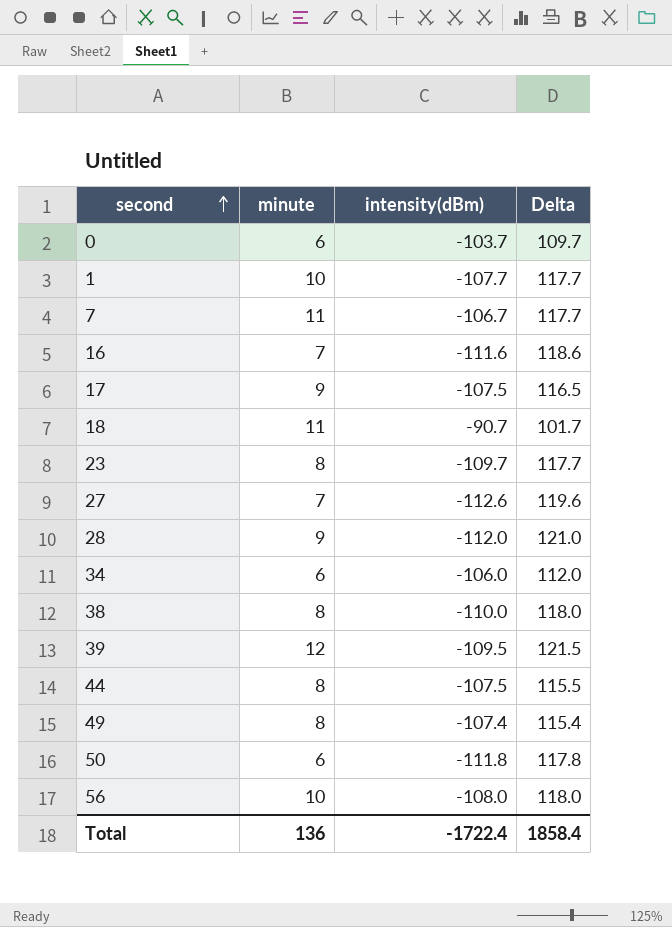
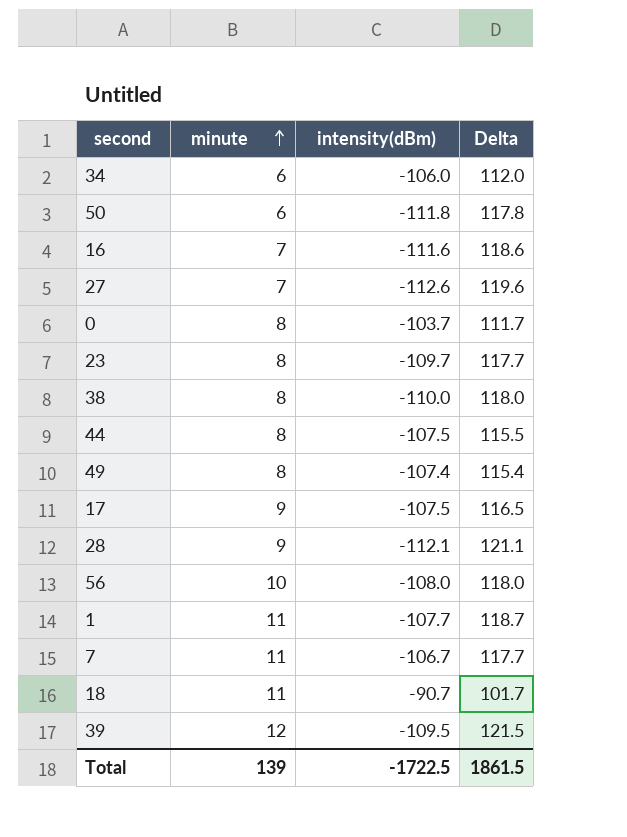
row order: second ascending -> minute ascending
0 | minute: 6 -> 8
0 | Delta: 109.7 -> 111.7
28 | intensity(dBm): -112.0 -> -112.1
28 | Delta: 121.0 -> 121.1
1 | minute: 10 -> 11
1 | Delta: 117.7 -> 118.7
Total | minute: 136 -> 139
Total | intensity(dBm): -1722.4 -> -1722.5
Total | Delta: 1858.4 -> 1861.5

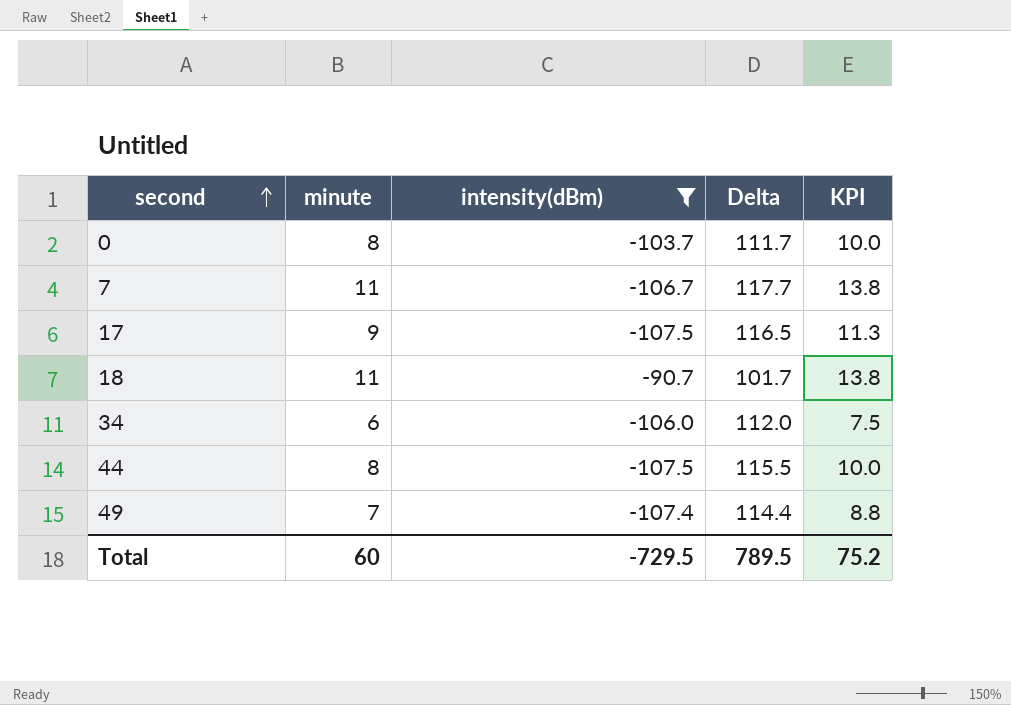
filter: none -> intensity(dBm) >= -107.5
row order: minute ascending -> second ascending
column KPI | formula: none -> [minute] * 1.25
49 | minute: 8 -> 7
49 | Delta: 115.4 -> 114.4
Total | minute: 139 -> 60
Total | intensity(dBm): -1722.5 -> -729.5
Total | Delta: 1861.5 -> 789.5

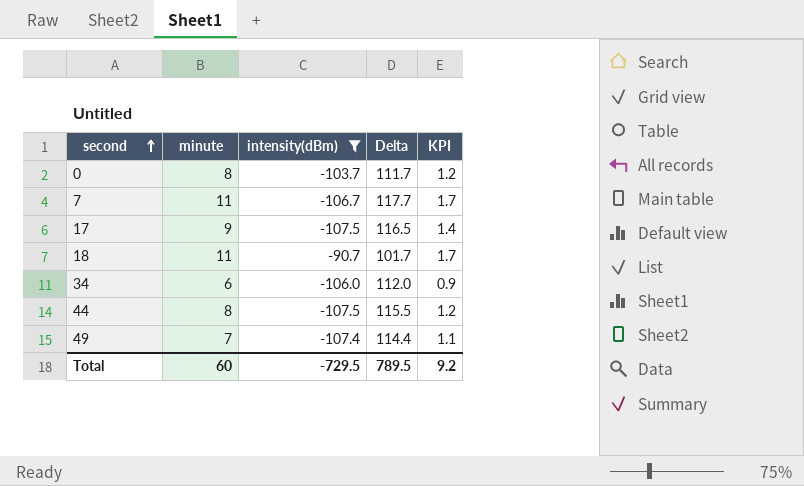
column KPI | formula: [minute] * 1.25 -> [minute] * 0.15
Total | KPI: 75.2 -> 9.2

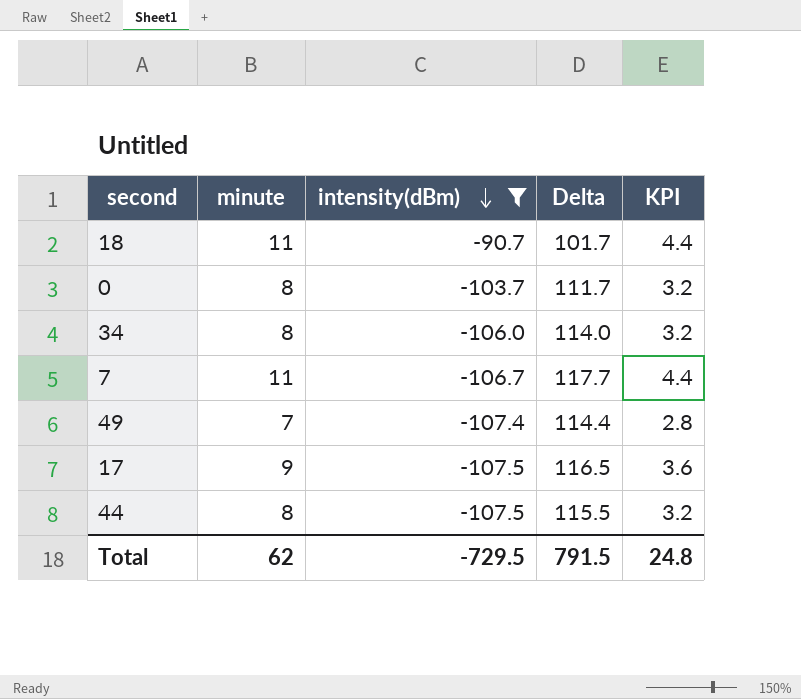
row order: second ascending -> intensity(dBm) descending
column KPI | formula: [minute] * 0.15 -> [minute] * 0.4
34 | minute: 6 -> 8
34 | Delta: 112.0 -> 114.0
Total | minute: 60 -> 62
Total | Delta: 789.5 -> 791.5
Total | KPI: 9.2 -> 24.8

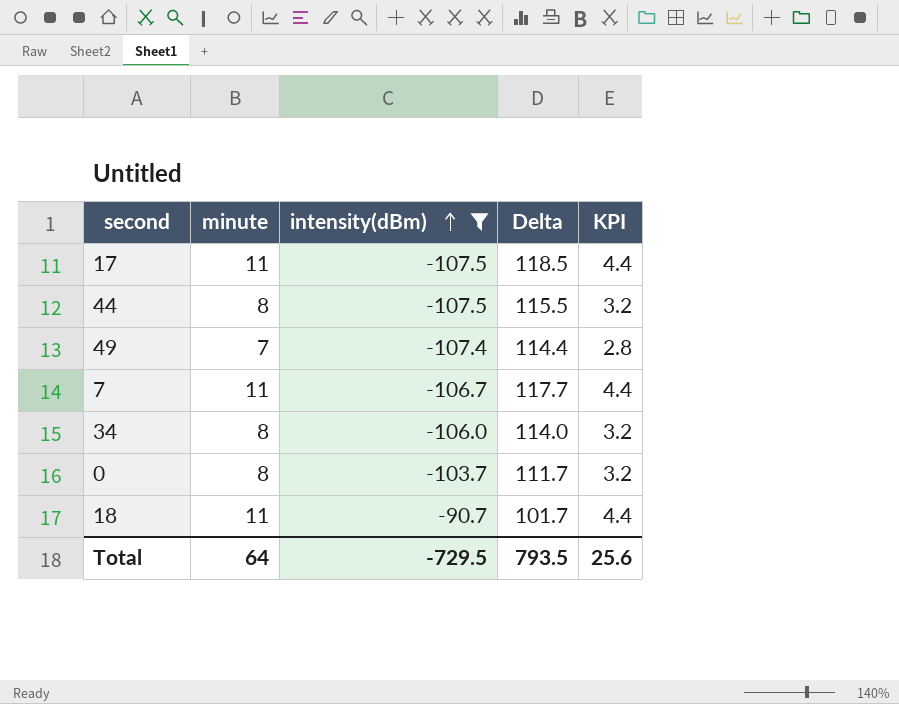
row order: intensity(dBm) descending -> intensity(dBm) ascending
17 | minute: 9 -> 11
17 | Delta: 116.5 -> 118.5
17 | KPI: 3.6 -> 4.4
Total | minute: 62 -> 64
Total | Delta: 791.5 -> 793.5
Total | KPI: 24.8 -> 25.6

